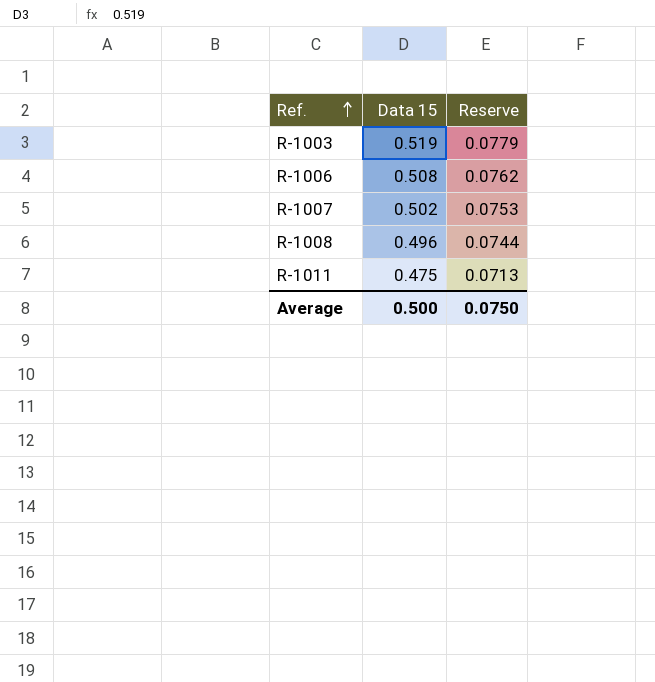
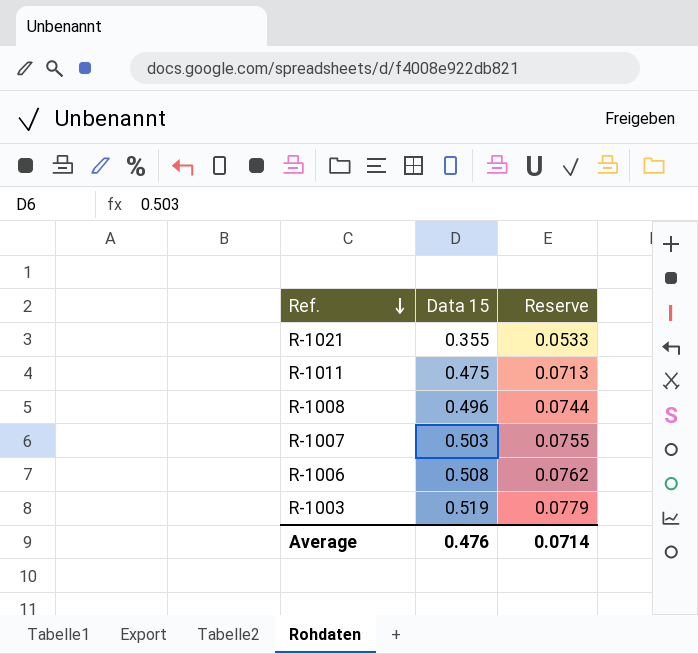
row order: Ref. ascending -> Ref. descending
row R-1021: none -> 0.355 | 0.0533
R-1007 | Data 15: 0.502 -> 0.503
R-1007 | Reserve: 0.0753 -> 0.0755
Average | Data 15: 0.500 -> 0.476
Average | Reserve: 0.0750 -> 0.0714

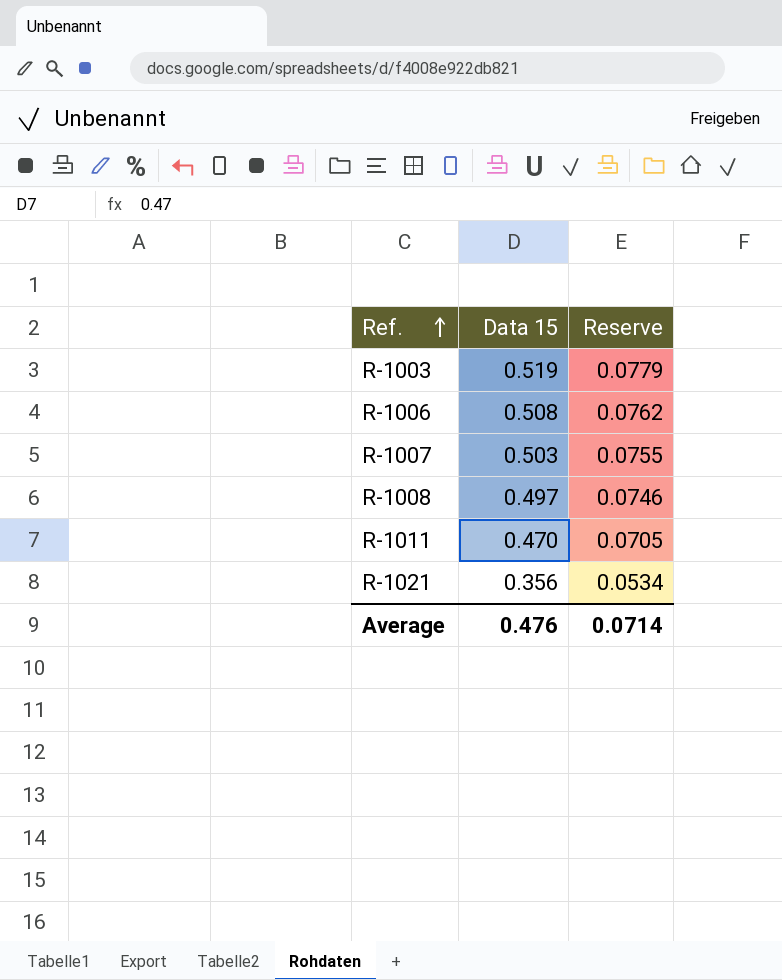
row order: Ref. descending -> Ref. ascending
R-1008 | Data 15: 0.496 -> 0.497
R-1008 | Reserve: 0.0744 -> 0.0746
R-1011 | Data 15: 0.475 -> 0.470
R-1011 | Reserve: 0.0713 -> 0.0705
R-1021 | Data 15: 0.355 -> 0.356
R-1021 | Reserve: 0.0533 -> 0.0534

